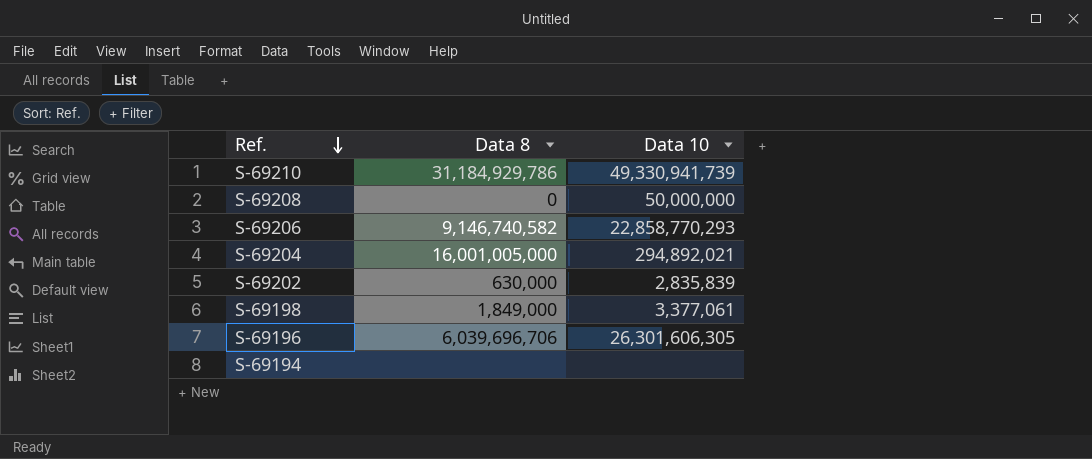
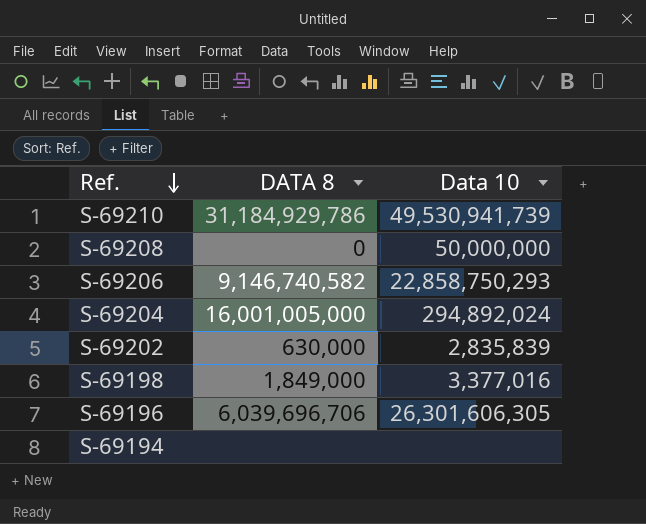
column name: Data 8 -> DATA 8
S-69210 | Data 10: 49,330,941,739 -> 49,530,941,739
S-69206 | Data 10: 22,858,770,293 -> 22,858,750,293
S-69204 | Data 10: 294,892,021 -> 294,892,024
S-69198 | Data 10: 3,377,061 -> 3,377,016

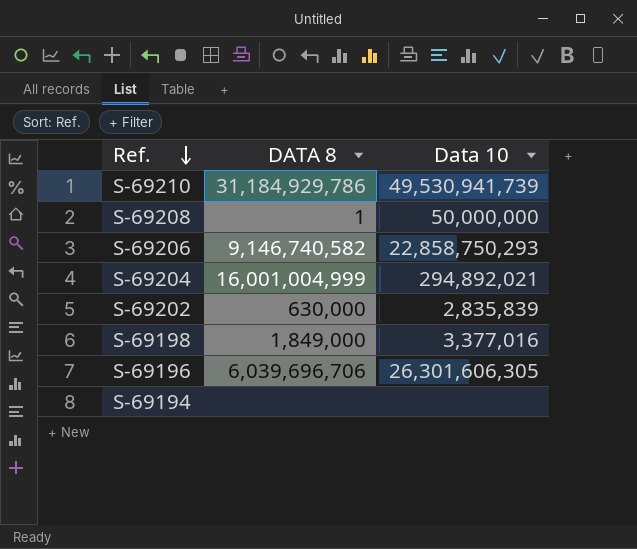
S-69208 | DATA 8: 0 -> 1
S-69204 | DATA 8: 16,001,005,000 -> 16,001,004,999
S-69204 | Data 10: 294,892,024 -> 294,892,021

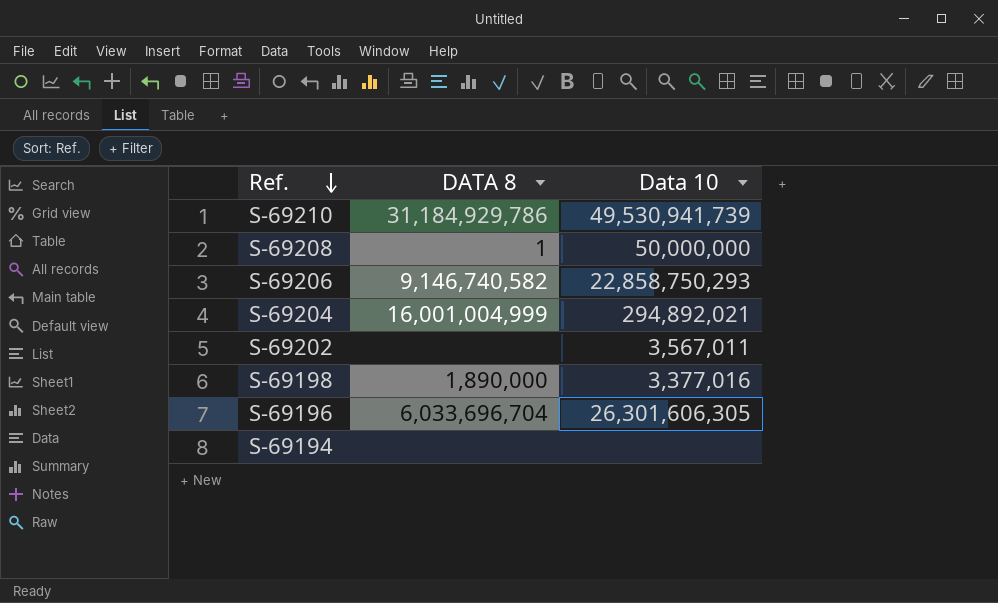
S-69202 | DATA 8: 630,000 -> none
S-69202 | Data 10: 2,835,839 -> 3,567,011
S-69198 | DATA 8: 1,849,000 -> 1,890,000
S-69196 | DATA 8: 6,039,696,706 -> 6,033,696,704

